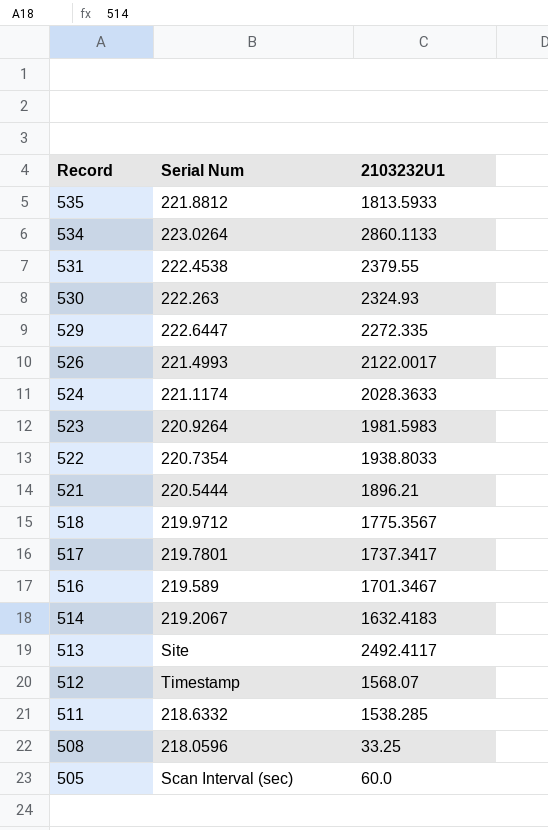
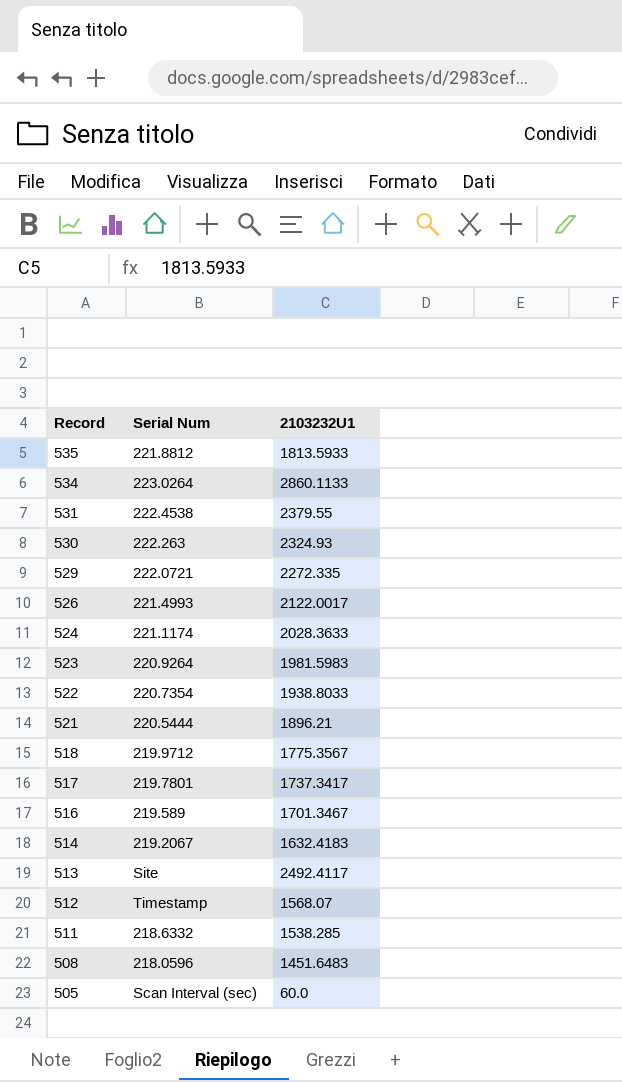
529 | Serial Num: 222.6447 -> 222.0721
508 | 2103232U1: 33.25 -> 1451.6483

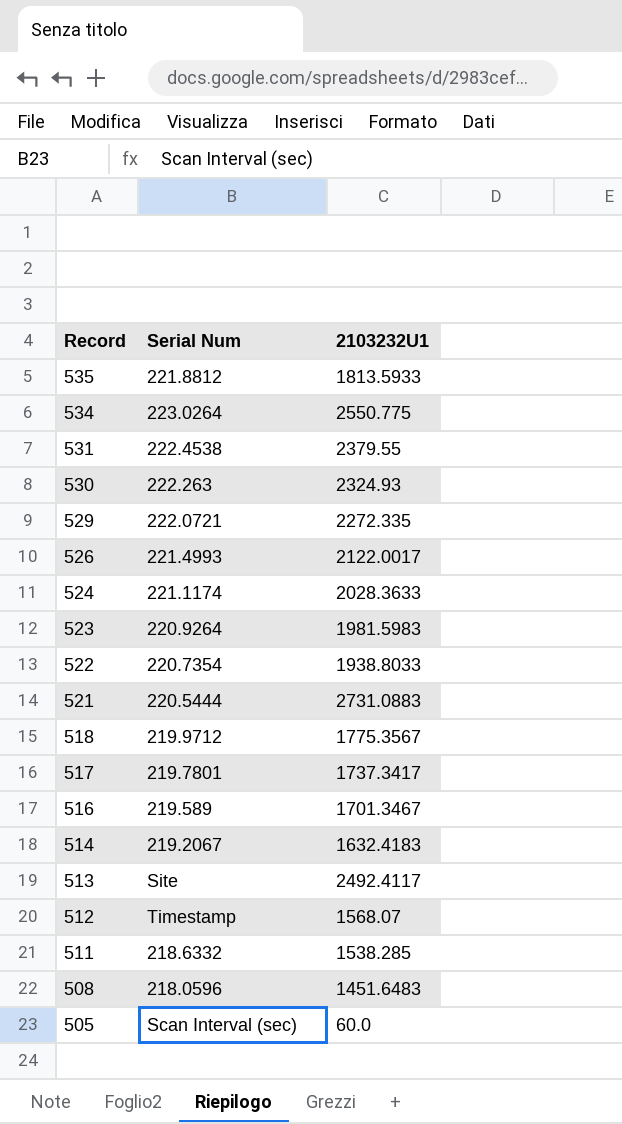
534 | 2103232U1: 2860.1133 -> 2550.775
521 | 2103232U1: 1896.21 -> 2731.0883

